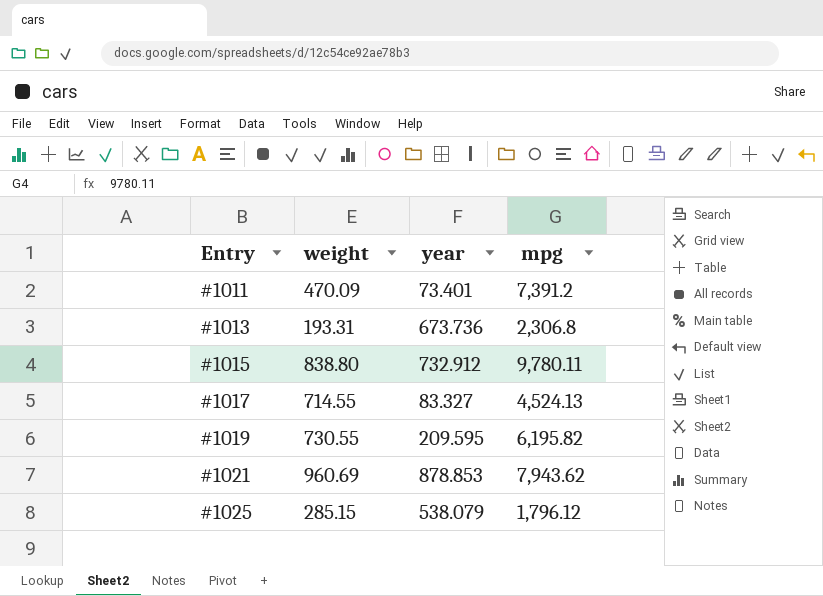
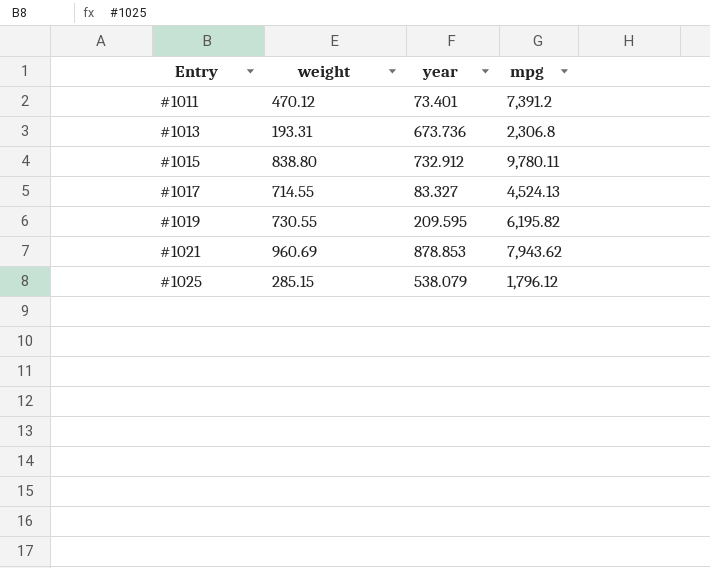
#1011 | weight: 470.09 -> 470.12

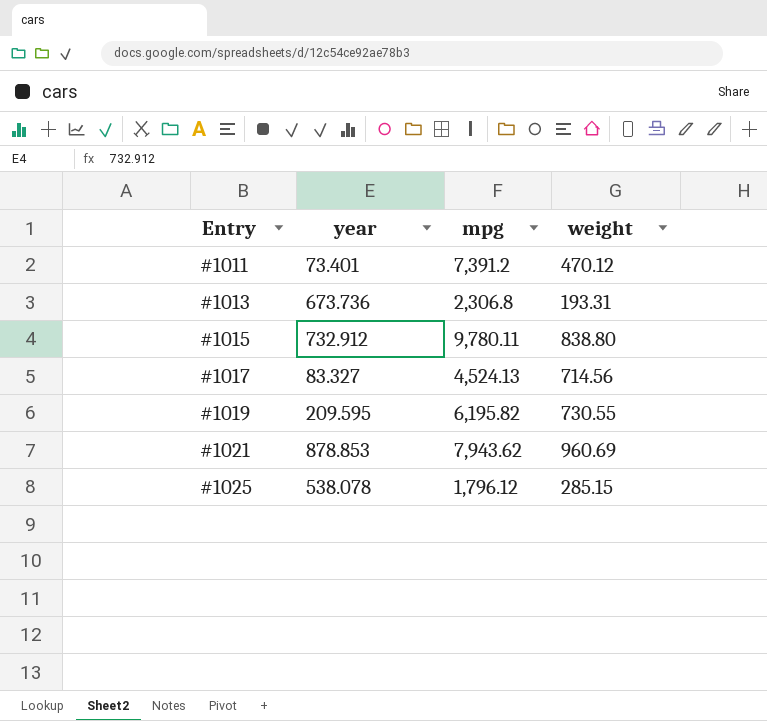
column weight | position: 2 -> 4
#1017 | weight: 714.55 -> 714.56
#1025 | year: 538.079 -> 538.078

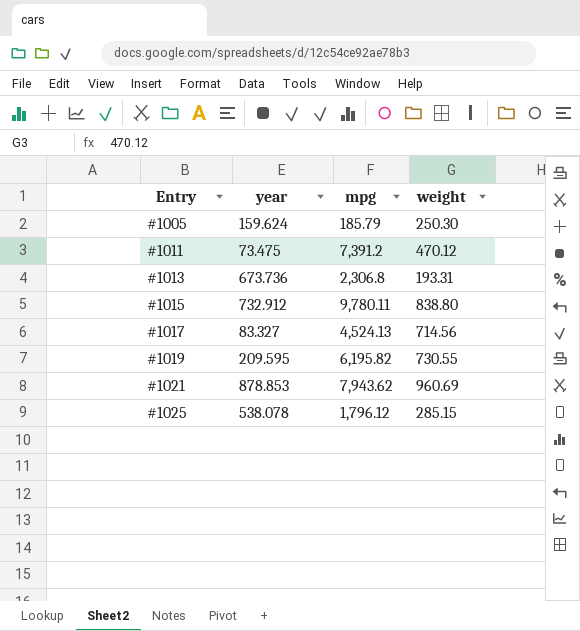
row #1005: none -> 159.624 | 185.79 | 250.30
#1011 | year: 73.401 -> 73.475

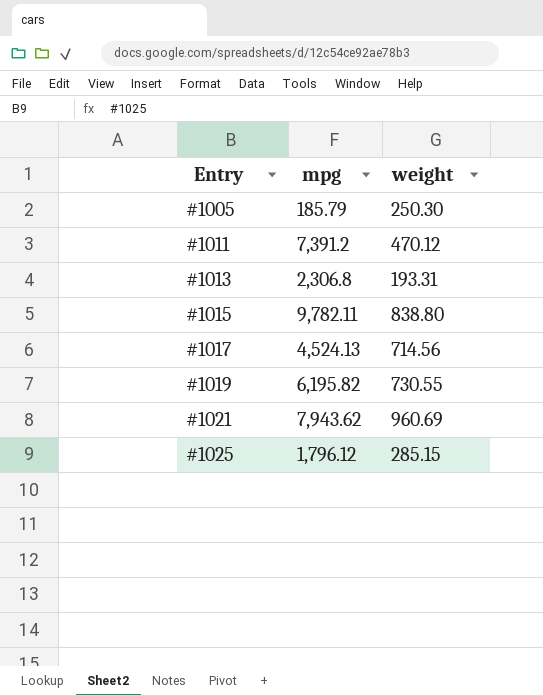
column year | position: 2 -> none
#1015 | mpg: 9,780.11 -> 9,782.11

